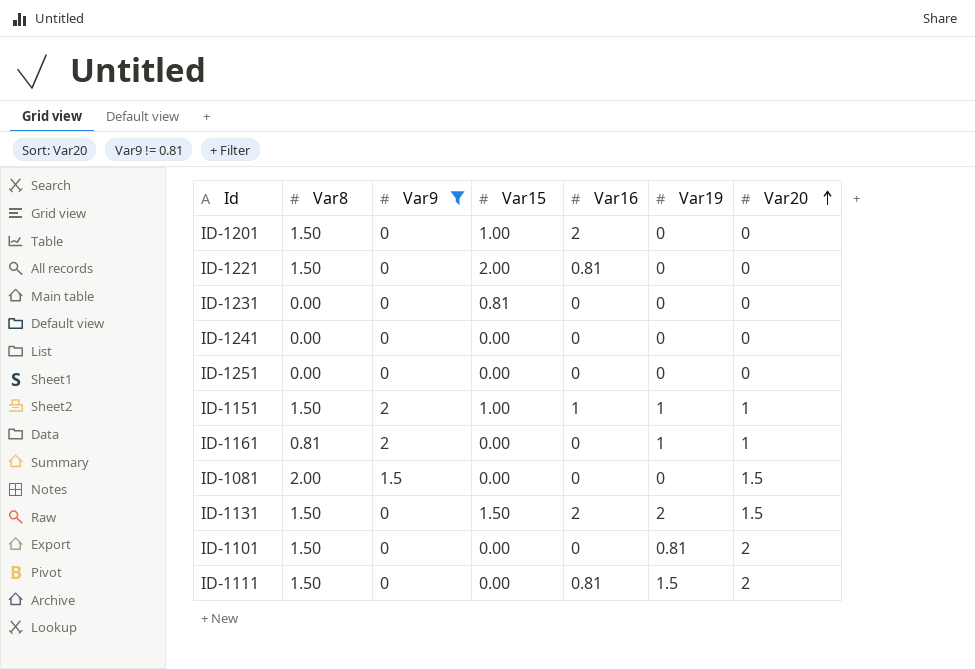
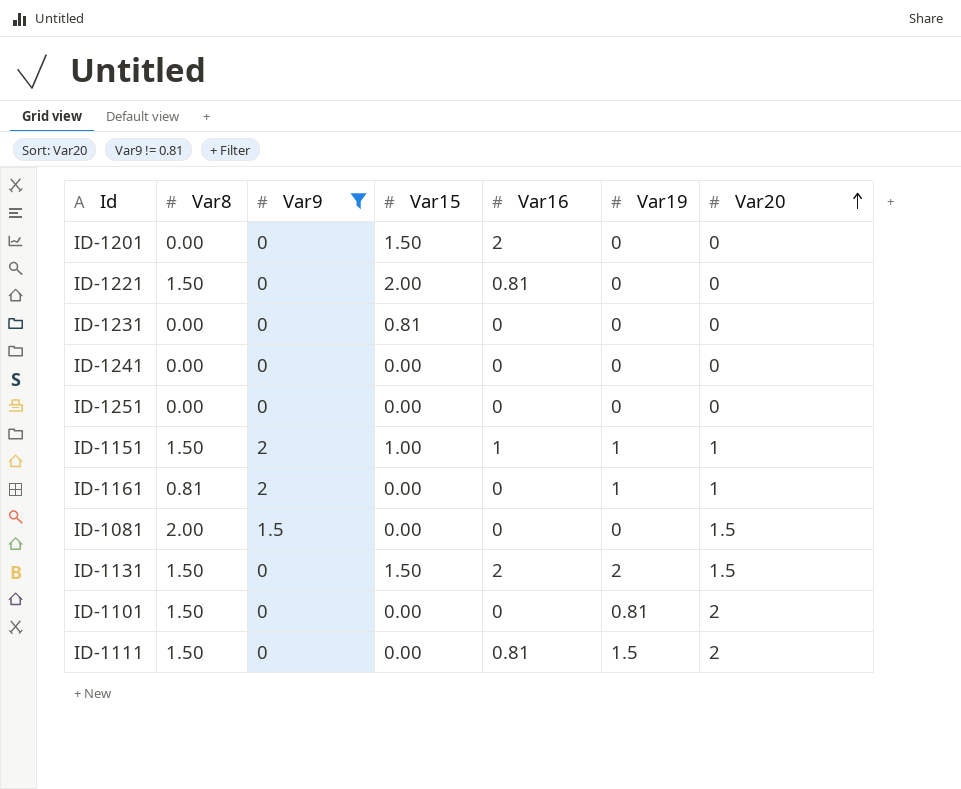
ID-1201 | Var8: 1.50 -> 0.00
ID-1201 | Var15: 1.00 -> 1.50

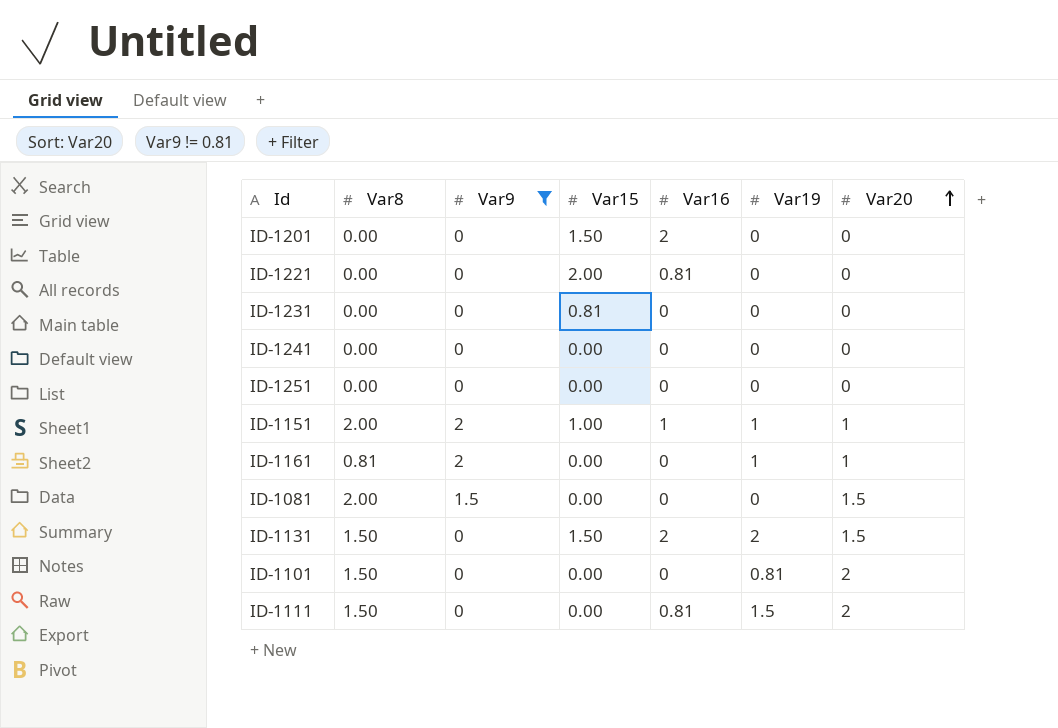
ID-1221 | Var8: 1.50 -> 0.00
ID-1151 | Var8: 1.50 -> 2.00

